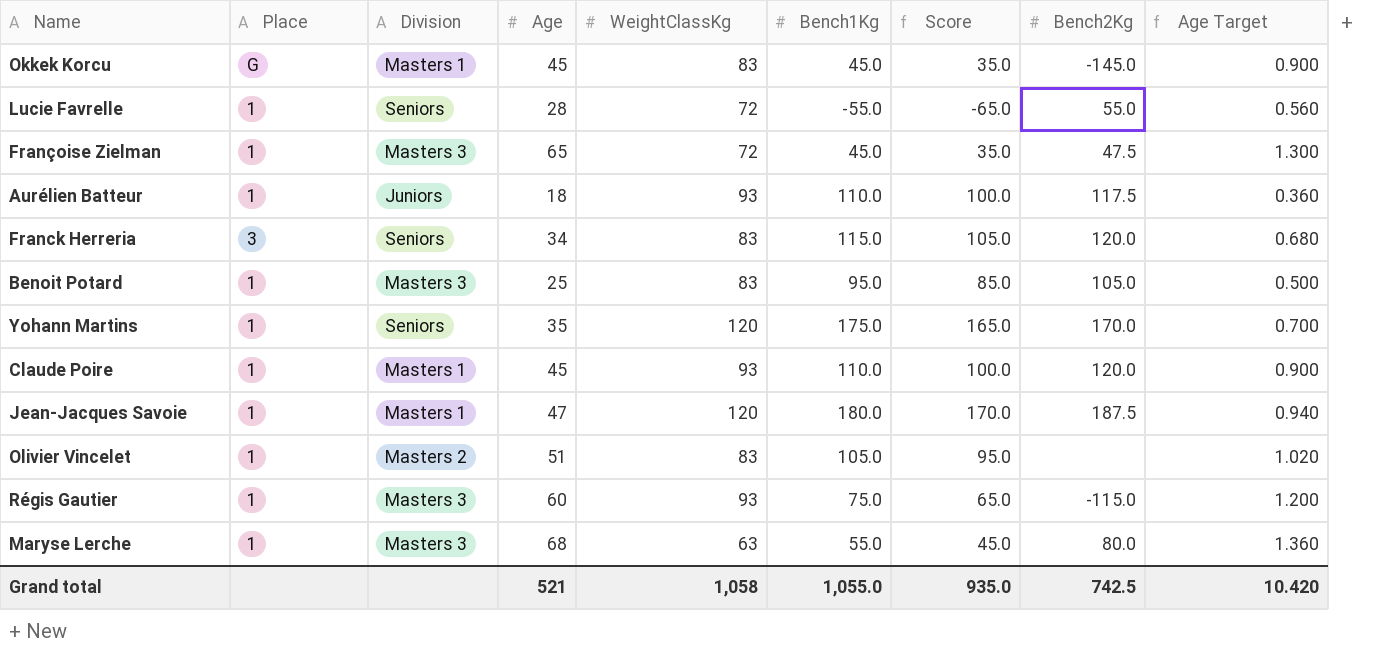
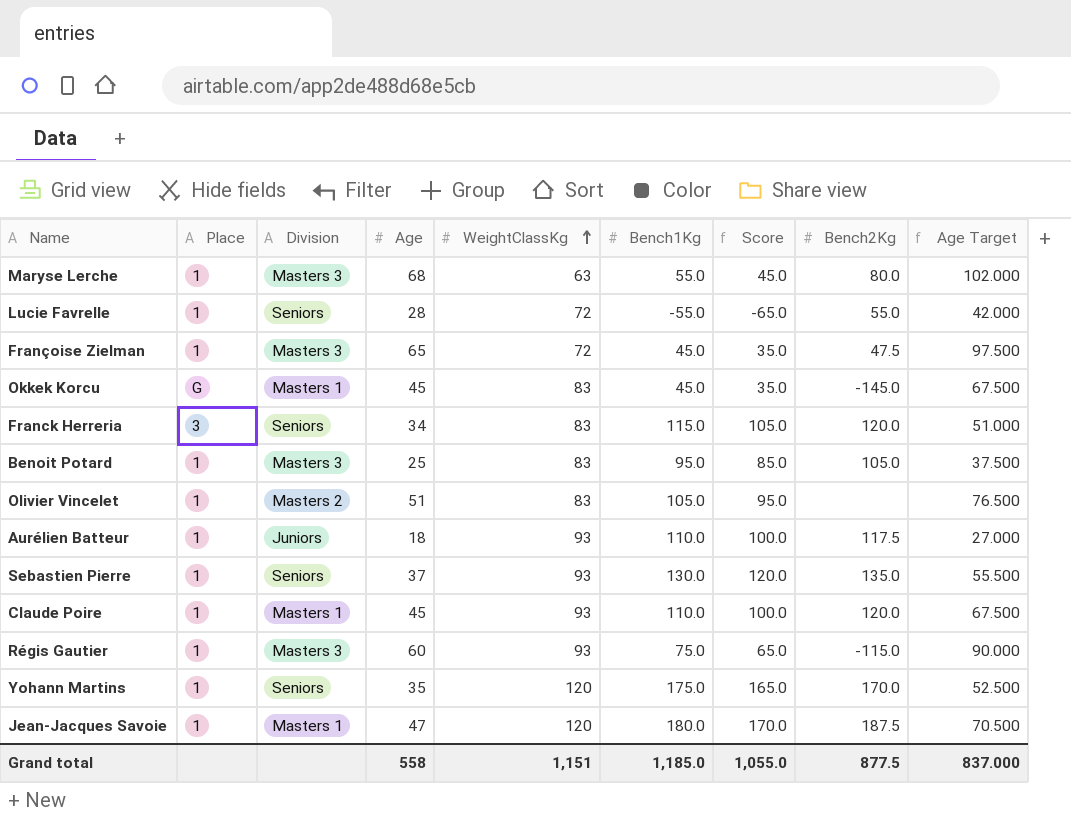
row order: none -> WeightClassKg ascending
column Age Target | formula: [Age] * 0.02 -> [Age] * 1.5
row Sebastien Pierre: none -> 1 | Seniors | 37 | 93 | 130.0 | 120.0 | 135.0 | 55.500
Grand total | Age: 521 -> 558
Grand total | WeightClassKg: 1,058 -> 1,151
Grand total | Bench1Kg: 1,055.0 -> 1,185.0
Grand total | Score: 935.0 -> 1,055.0
Grand total | Bench2Kg: 742.5 -> 877.5
Grand total | Age Target: 10.420 -> 837.000

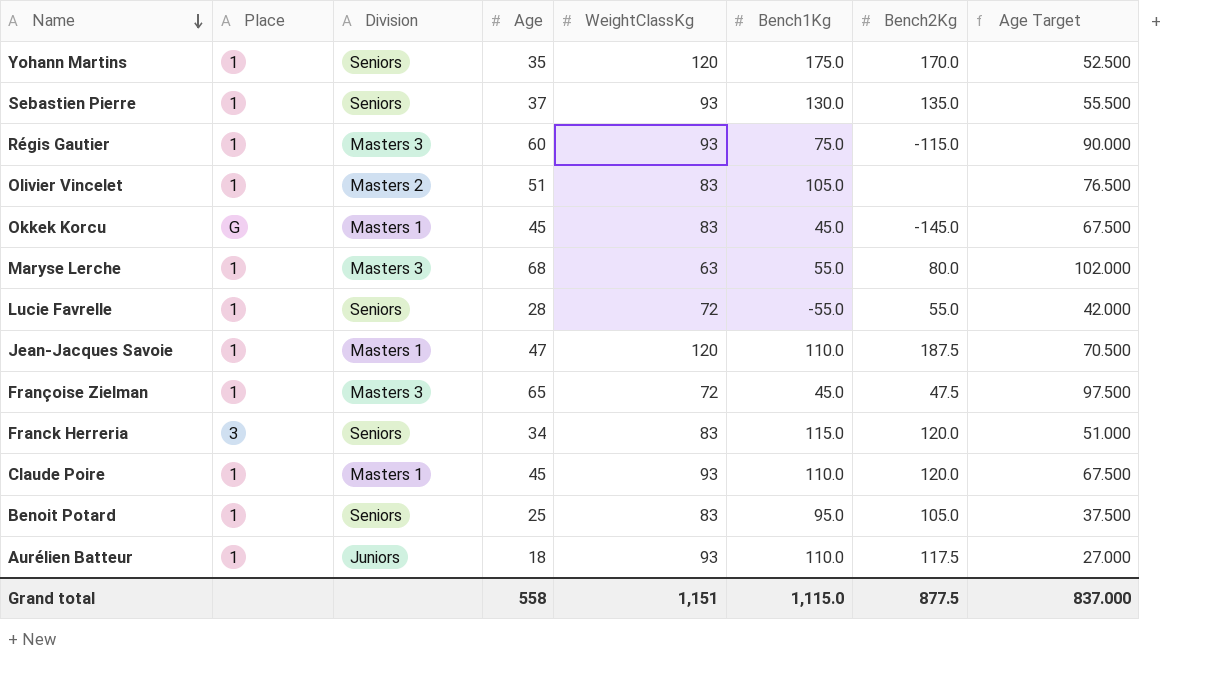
row order: WeightClassKg ascending -> Name descending
column Score | formula: [Bench1Kg] - 10 -> none
Jean-Jacques Savoie | Bench1Kg: 180.0 -> 110.0
Benoit Potard | Division: Masters 3 -> Seniors
Grand total | Bench1Kg: 1,185.0 -> 1,115.0

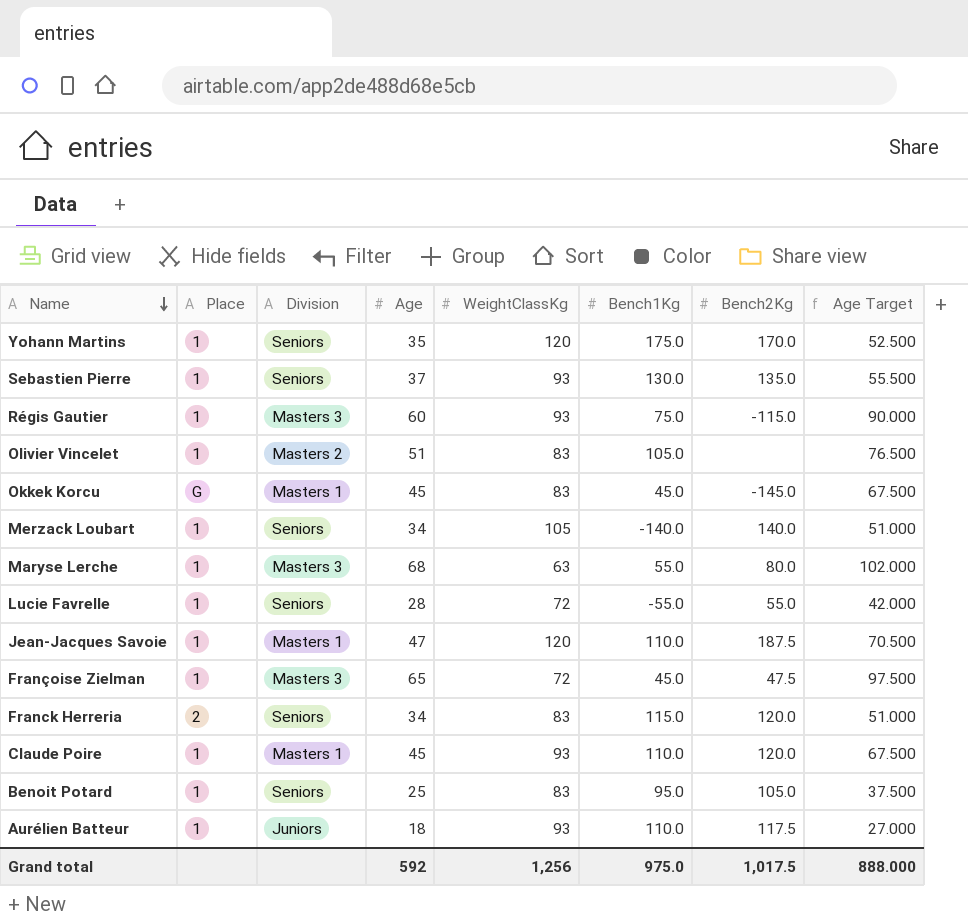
row Merzack Loubart: none -> 1 | Seniors | 34 | 105 | -140.0 | 140.0 | 51.000
Franck Herreria | Place: 3 -> 2
Grand total | Age: 558 -> 592
Grand total | WeightClassKg: 1,151 -> 1,256
Grand total | Bench1Kg: 1,115.0 -> 975.0
Grand total | Bench2Kg: 877.5 -> 1,017.5
Grand total | Age Target: 837.000 -> 888.000

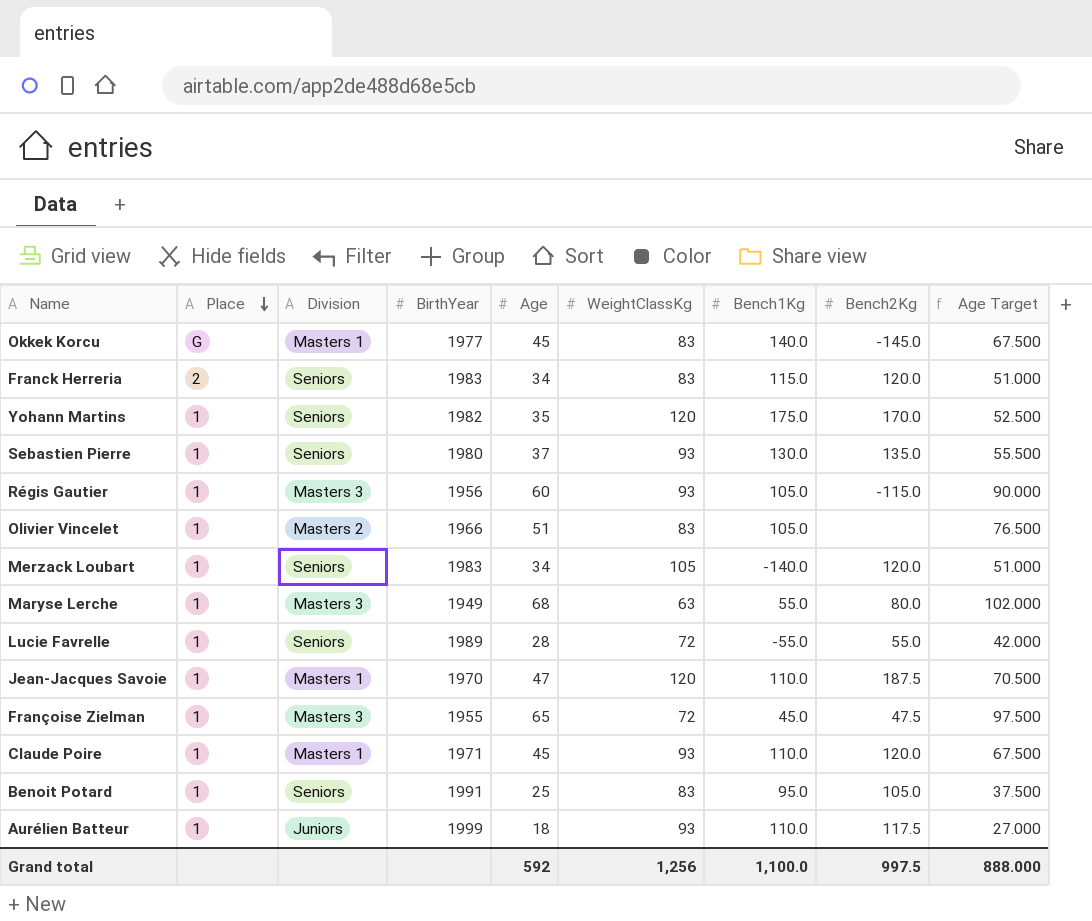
row order: Name descending -> Place descending
column BirthYear | position: none -> 4
Okkek Korcu | Bench1Kg: 45.0 -> 140.0
Régis Gautier | Bench1Kg: 75.0 -> 105.0
Merzack Loubart | Bench2Kg: 140.0 -> 120.0
Grand total | Bench1Kg: 975.0 -> 1,100.0
Grand total | Bench2Kg: 1,017.5 -> 997.5

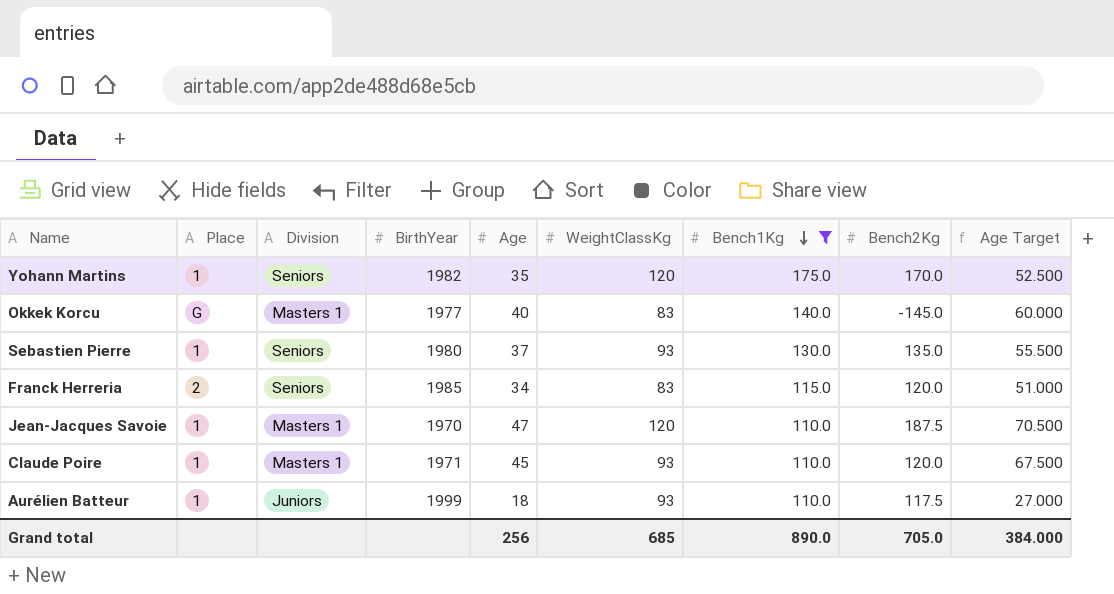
filter: none -> Bench1Kg >= 110.0
row order: Place descending -> Bench1Kg descending
Okkek Korcu | Age: 45 -> 40
Okkek Korcu | Age Target: 67.500 -> 60.000
Franck Herreria | BirthYear: 1983 -> 1985
Grand total | Age: 592 -> 256
Grand total | WeightClassKg: 1,256 -> 685
Grand total | Bench1Kg: 1,100.0 -> 890.0
Grand total | Bench2Kg: 997.5 -> 705.0
Grand total | Age Target: 888.000 -> 384.000

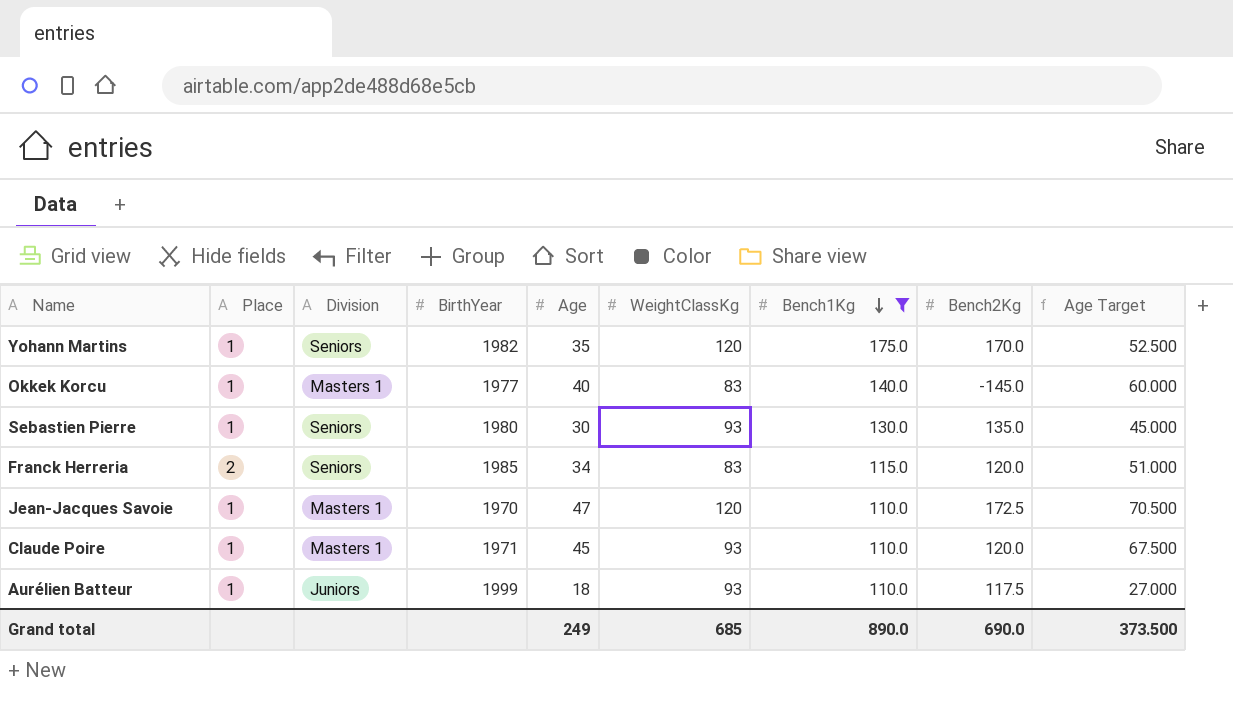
Okkek Korcu | Place: G -> 1
Sebastien Pierre | Age: 37 -> 30
Sebastien Pierre | Age Target: 55.500 -> 45.000
Jean-Jacques Savoie | Bench2Kg: 187.5 -> 172.5
Grand total | Age: 256 -> 249
Grand total | Bench2Kg: 705.0 -> 690.0
Grand total | Age Target: 384.000 -> 373.500

